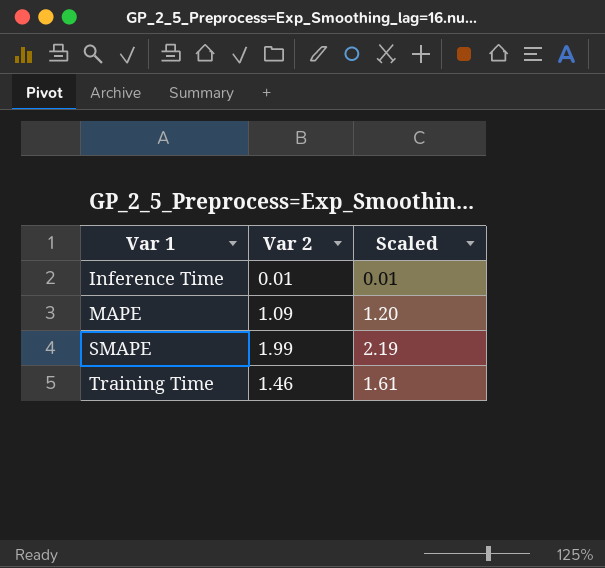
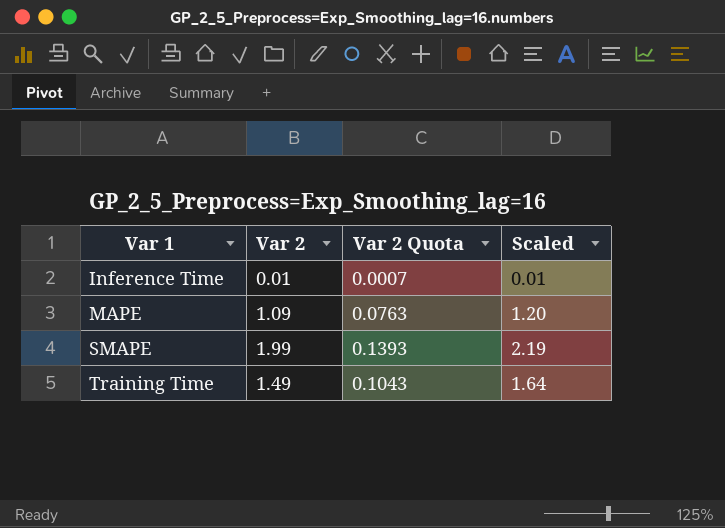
column Var 2 Quota | formula: none -> [Var 2] * 0.07
Training Time | Var 2: 1.46 -> 1.49
Training Time | Scaled: 1.61 -> 1.64

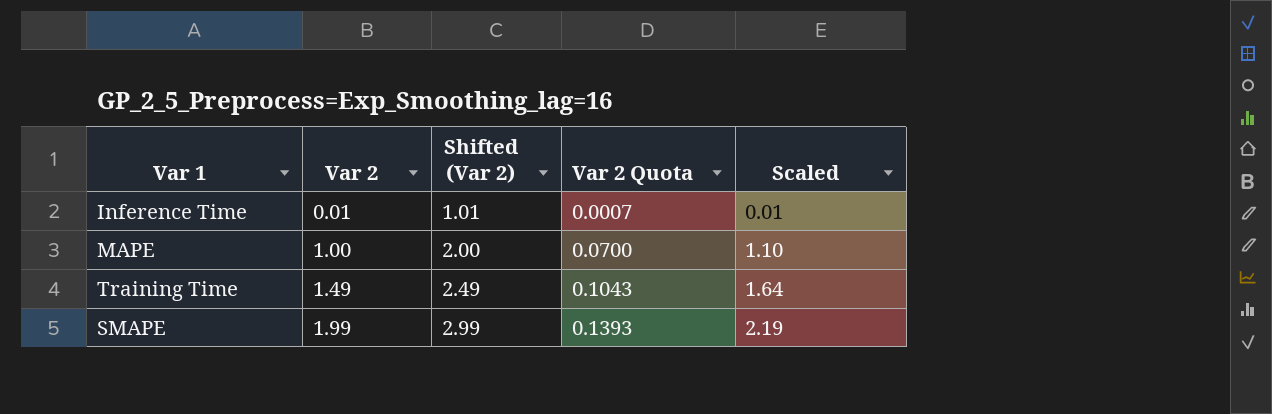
row order: Var 1 ascending -> Var 2 ascending
column Shifted (Var 2) | formula: none -> [Var 2] + 1
MAPE | Var 2: 1.09 -> 1.00
MAPE | Var 2 Quota: 0.0763 -> 0.0700
MAPE | Scaled: 1.20 -> 1.10

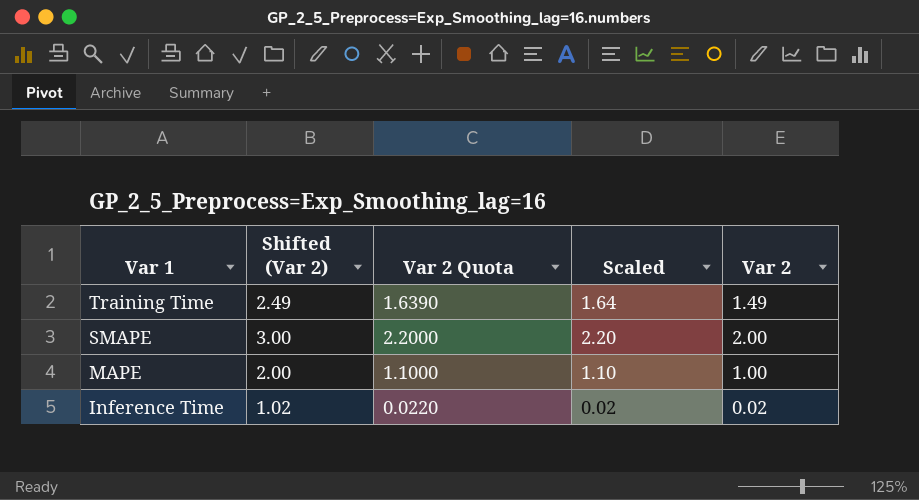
row order: Var 2 ascending -> Var 1 descending
column Var 2 Quota | formula: [Var 2] * 0.07 -> [Var 2] * 1.1
column Var 2 | position: 2 -> 5
SMAPE | Shifted (Var 2): 2.99 -> 3.00
SMAPE | Scaled: 2.19 -> 2.20
SMAPE | Var 2: 1.99 -> 2.00
Inference Time | Shifted (Var 2): 1.01 -> 1.02
Inference Time | Scaled: 0.01 -> 0.02
Inference Time | Var 2: 0.01 -> 0.02

